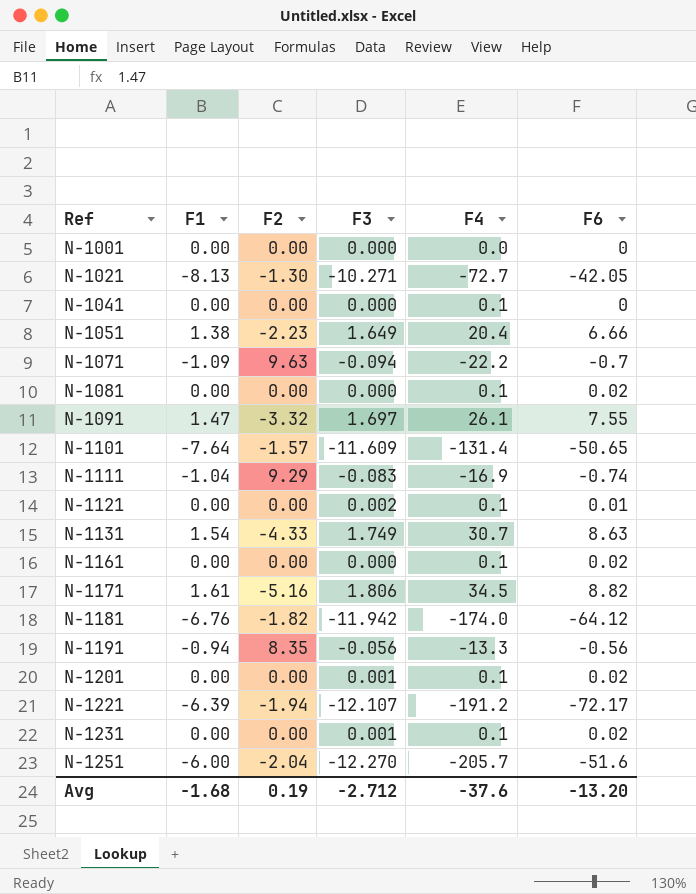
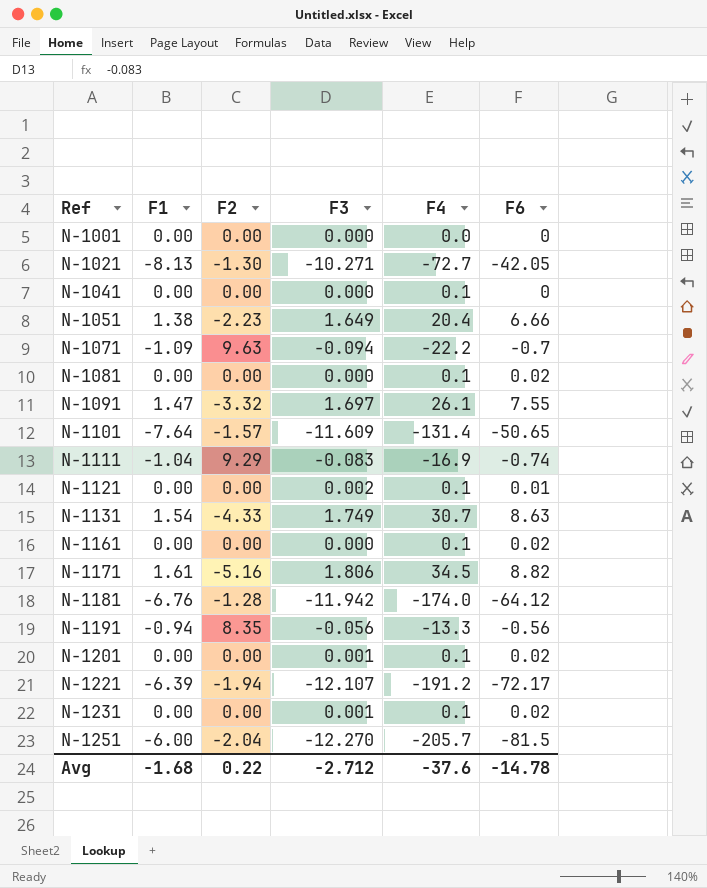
N-1181 | F2: -1.82 -> -1.28
N-1251 | F6: -51.6 -> -81.5
Avg | F2: 0.19 -> 0.22
Avg | F6: -13.20 -> -14.78

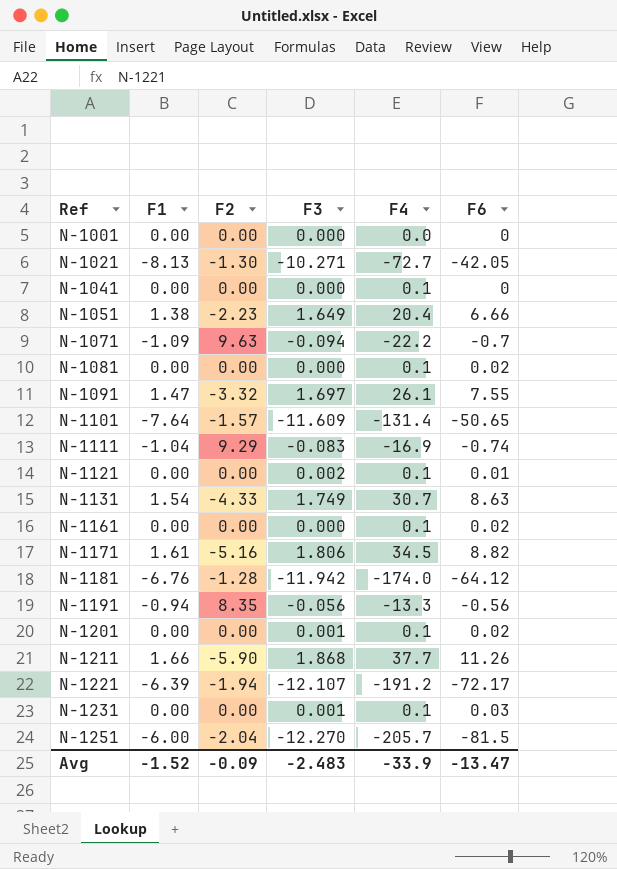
row N-1211: none -> 1.66 | -5.90 | 1.868 | 37.7 | 11.26
N-1231 | F6: 0.02 -> 0.03
Avg | F1: -1.68 -> -1.52
Avg | F2: 0.22 -> -0.09
Avg | F3: -2.712 -> -2.483
Avg | F4: -37.6 -> -33.9
Avg | F6: -14.78 -> -13.47

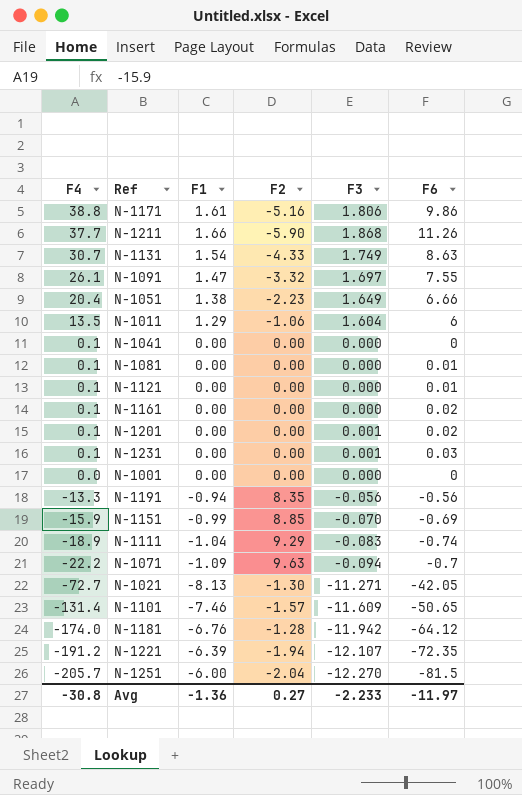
row order: Ref ascending -> F4 descending
column F4 | position: 5 -> 1
N-1171 | F4: 34.5 -> 38.8
N-1171 | F6: 8.82 -> 9.86
row N-1011: none -> 13.5 | 1.29 | -1.06 | 1.604 | 6
N-1081 | F6: 0.02 -> 0.01
N-1121 | F3: 0.002 -> 0.000
row N-1151: none -> -15.9 | -0.99 | 8.85 | -0.070 | -0.69
N-1111 | F4: -16.9 -> -18.9
N-1021 | F3: -10.271 -> -11.271
N-1101 | F1: -7.64 -> -7.46
N-1221 | F6: -72.17 -> -72.35
Avg | F4: -33.9 -> -30.8
Avg | F1: -1.52 -> -1.36
Avg | F2: -0.09 -> 0.27
Avg | F3: -2.483 -> -2.233
Avg | F6: -13.47 -> -11.97

